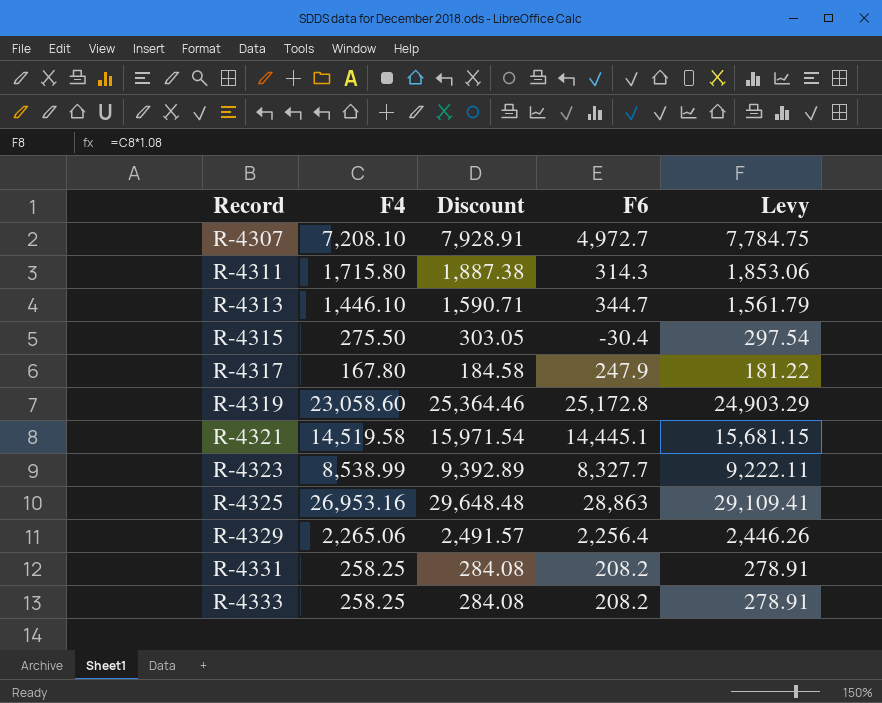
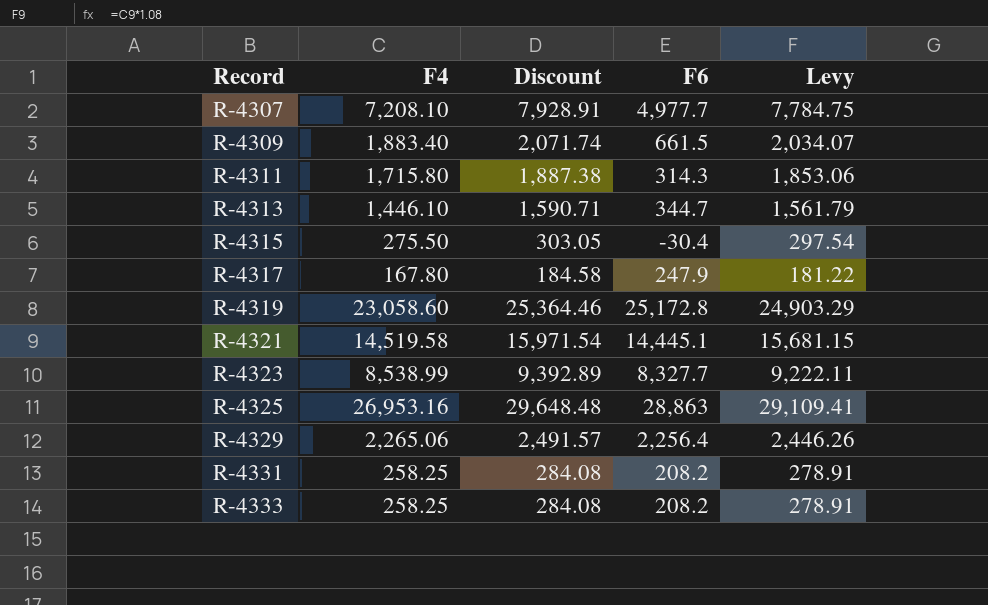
R-4307 | F6: 4,972.7 -> 4,977.7
row R-4309: none -> 1,883.40 | 2,071.74 | 661.5 | 2,034.07

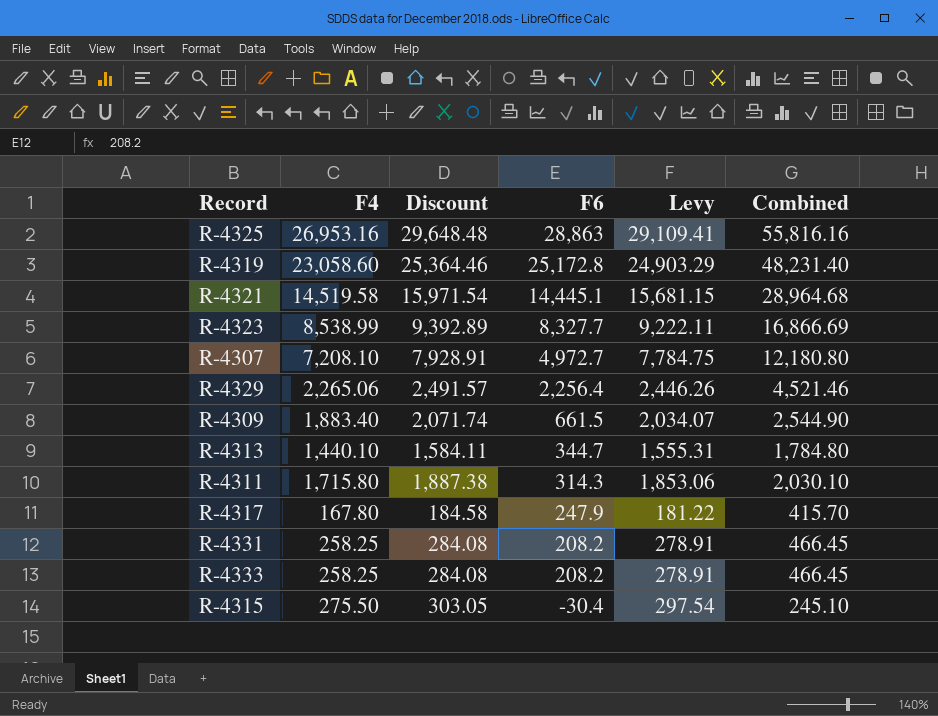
row order: Record ascending -> F6 descending
column Combined | formula: none -> [F4] + [F6]
R-4307 | F6: 4,977.7 -> 4,972.7
R-4313 | F4: 1,446.10 -> 1,440.10
R-4313 | Discount: 1,590.71 -> 1,584.11
R-4313 | Levy: 1,561.79 -> 1,555.31

